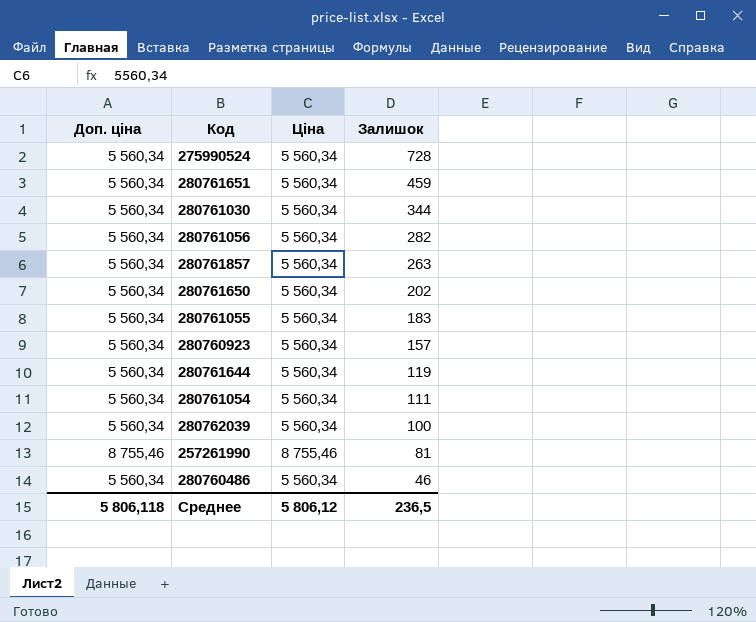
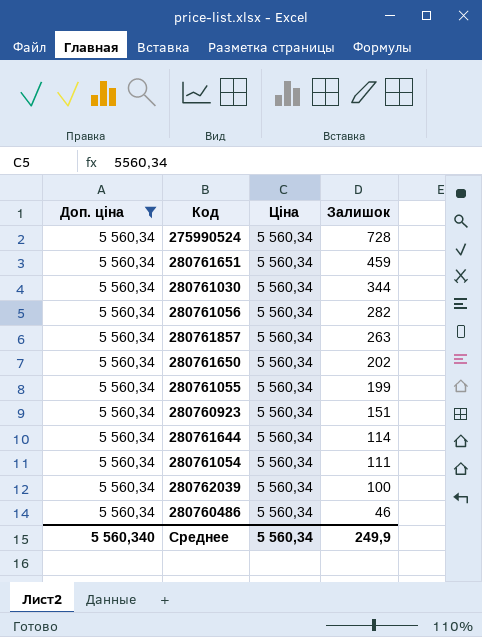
filter: none -> Доп. ціна = 5 560,34
280761055 | Залишок: 183 -> 199
280760923 | Залишок: 157 -> 151
280761644 | Залишок: 119 -> 114
Среднее | Доп. ціна: 5 806,118 -> 5 560,340
Среднее | Ціна: 5 806,12 -> 5 560,34
Среднее | Залишок: 236,5 -> 249,9

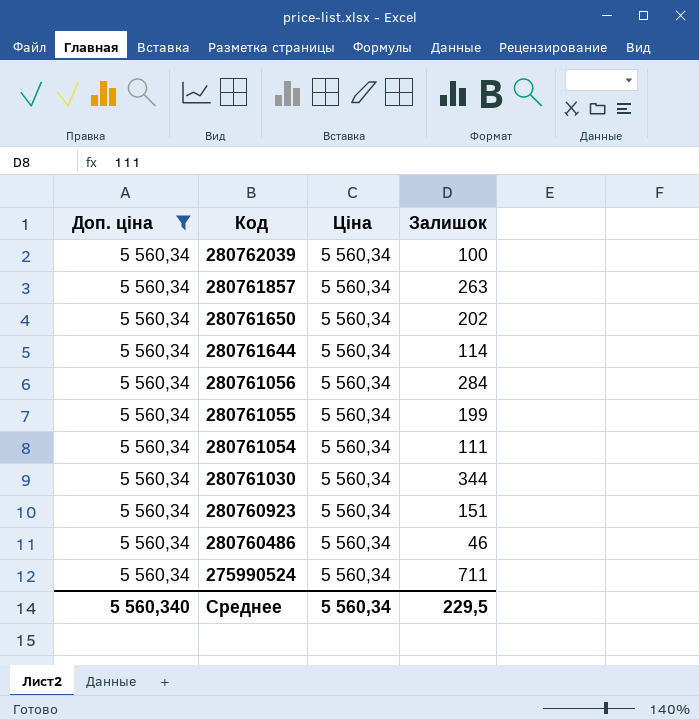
row order: Залишок descending -> Код descending
row 280761651: 5 560,34 | 5 560,34 | 459 -> none
280761056 | Залишок: 282 -> 284
275990524 | Залишок: 728 -> 711
Среднее | Залишок: 249,9 -> 229,5

